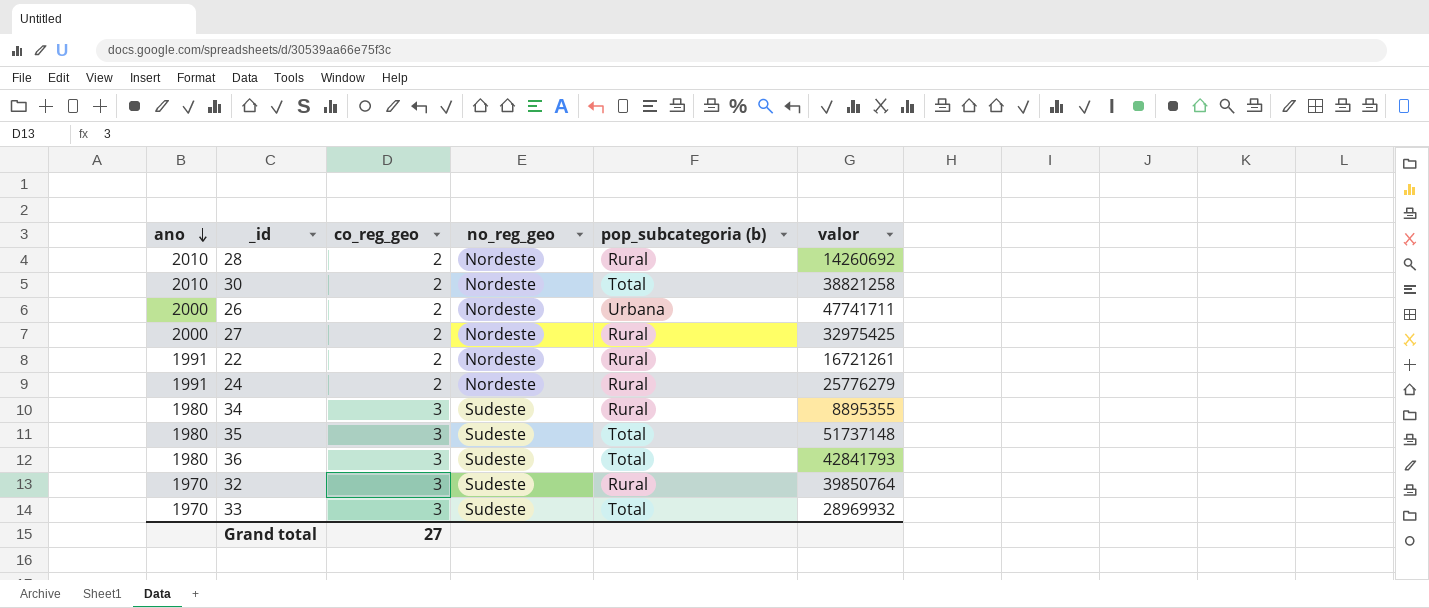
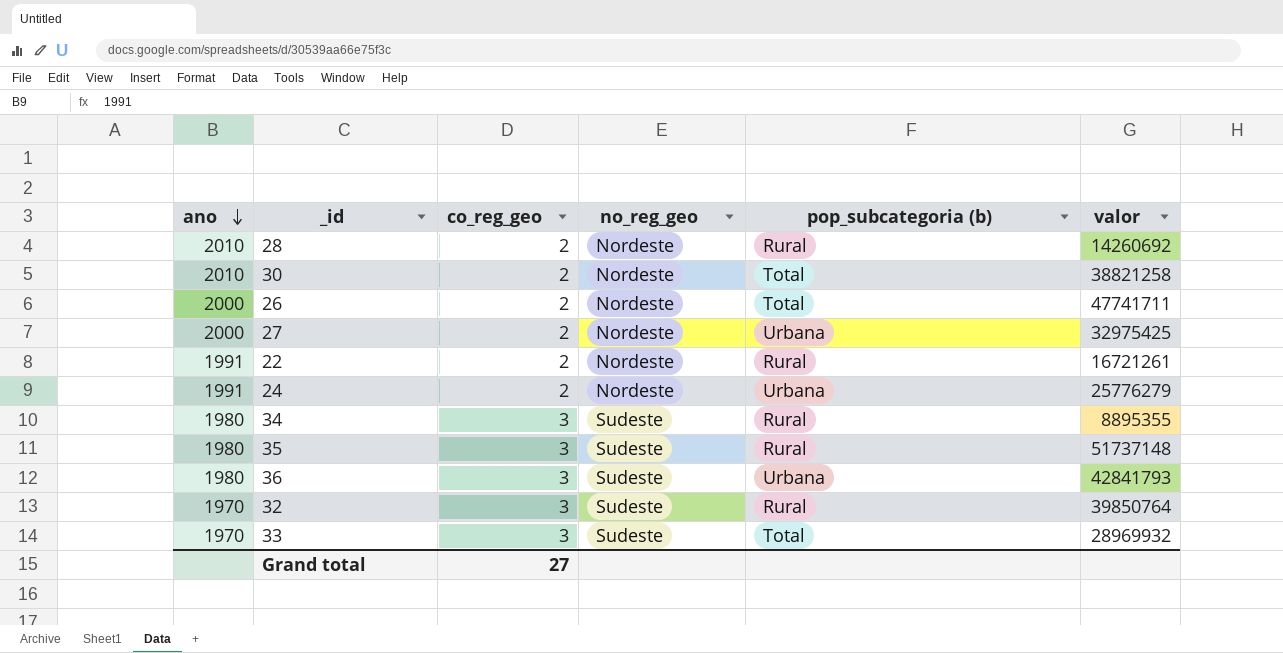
26 | pop_subcategoria (b): Urbana -> Total
27 | pop_subcategoria (b): Rural -> Urbana
24 | pop_subcategoria (b): Rural -> Urbana
35 | pop_subcategoria (b): Total -> Rural
36 | pop_subcategoria (b): Total -> Urbana

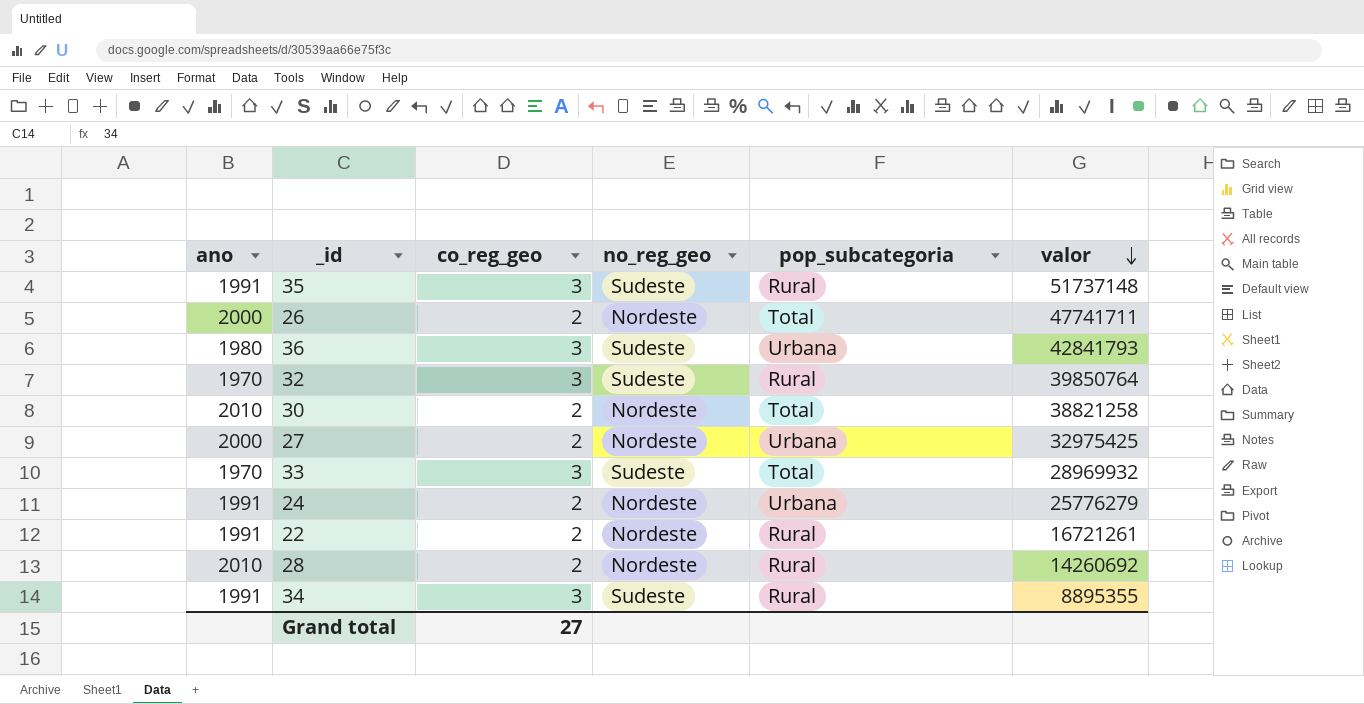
row order: ano descending -> valor descending
column name: pop_subcategoria (b) -> pop_subcategoria
35 | ano: 1980 -> 1991
34 | ano: 1980 -> 1991

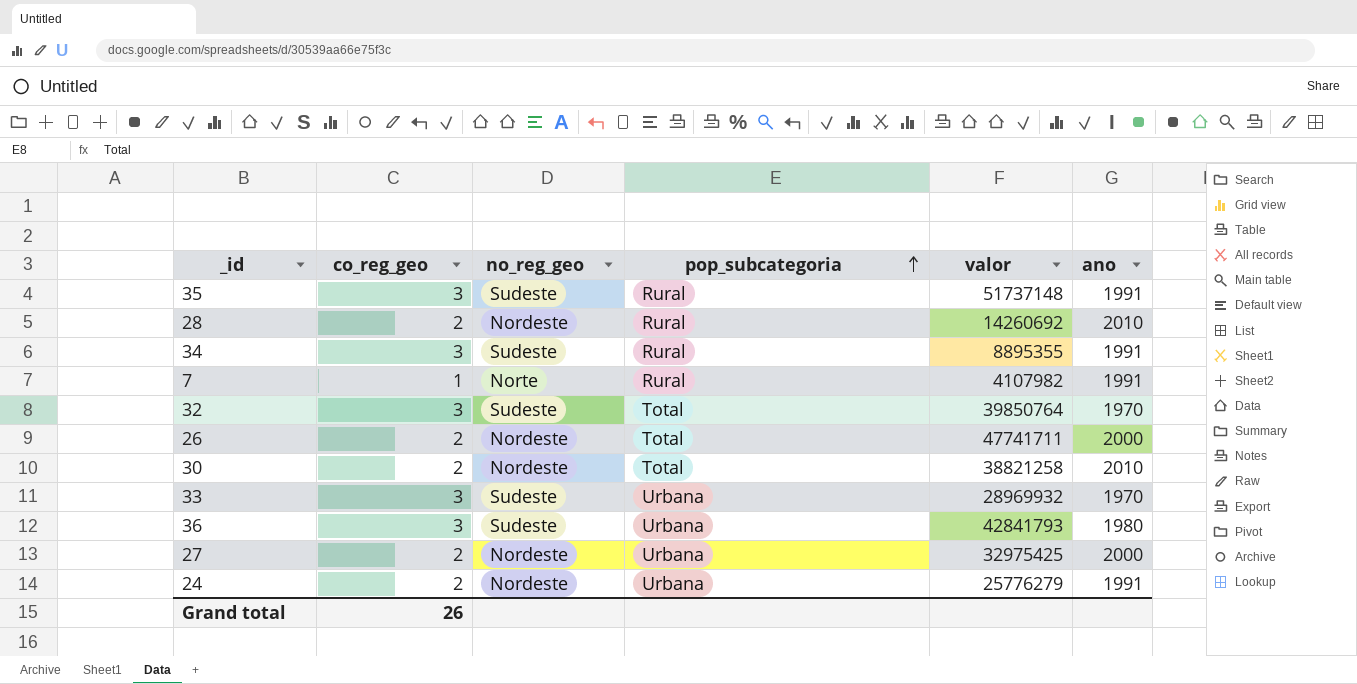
row order: valor descending -> pop_subcategoria ascending
column ano | position: 1 -> 6
row 22: 1991 | 2 | Nordeste | Rural | 16721261 -> none
row 7: none -> 1 | Norte | Rural | 4107982 | 1991
32 | pop_subcategoria: Rural -> Total
33 | pop_subcategoria: Total -> Urbana
Grand total | co_reg_geo: 27 -> 26

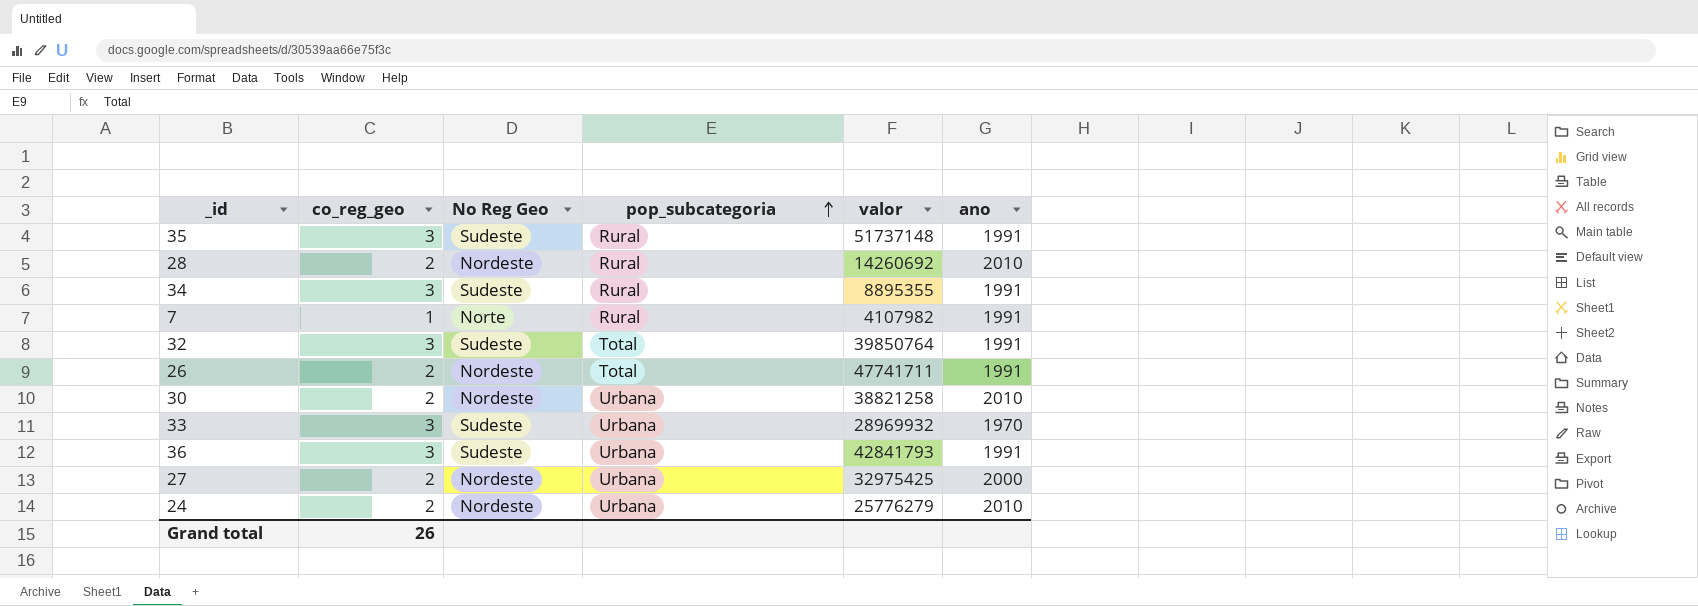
column name: no_reg_geo -> No Reg Geo
32 | ano: 1970 -> 1991
26 | ano: 2000 -> 1991
30 | pop_subcategoria: Total -> Urbana
36 | ano: 1980 -> 1991
24 | ano: 1991 -> 2010

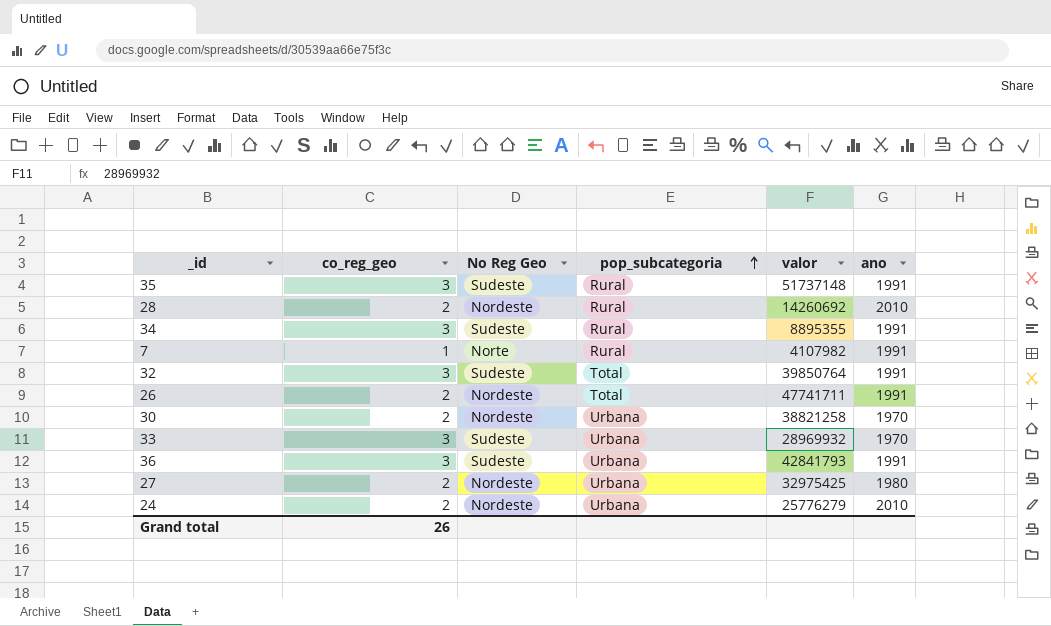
30 | ano: 2010 -> 1970
27 | ano: 2000 -> 1980

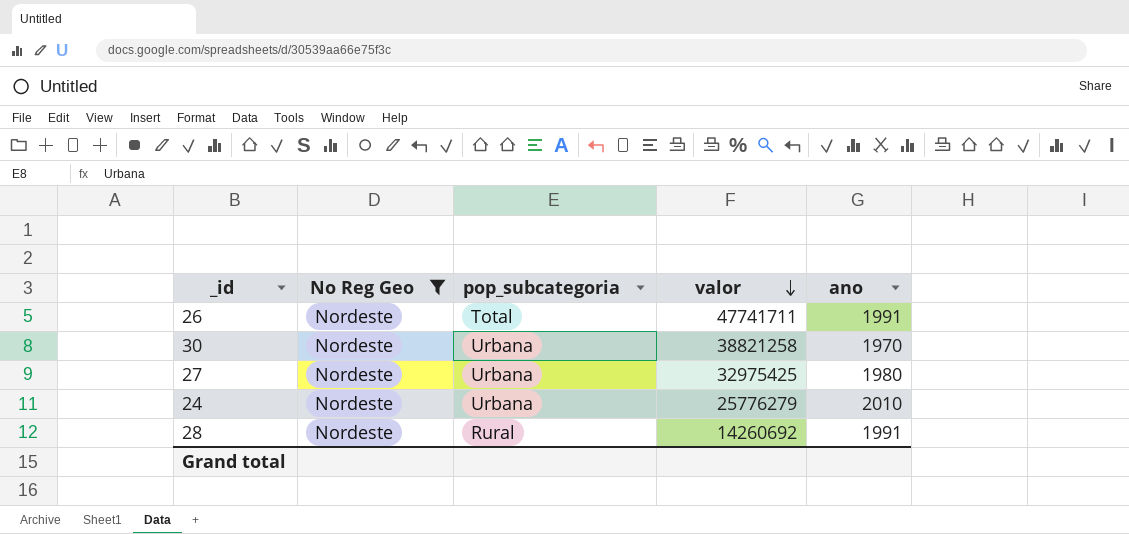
filter: none -> No Reg Geo = Nordeste
row order: pop_subcategoria ascending -> valor descending
column co_reg_geo | position: 2 -> none
28 | ano: 2010 -> 1991

